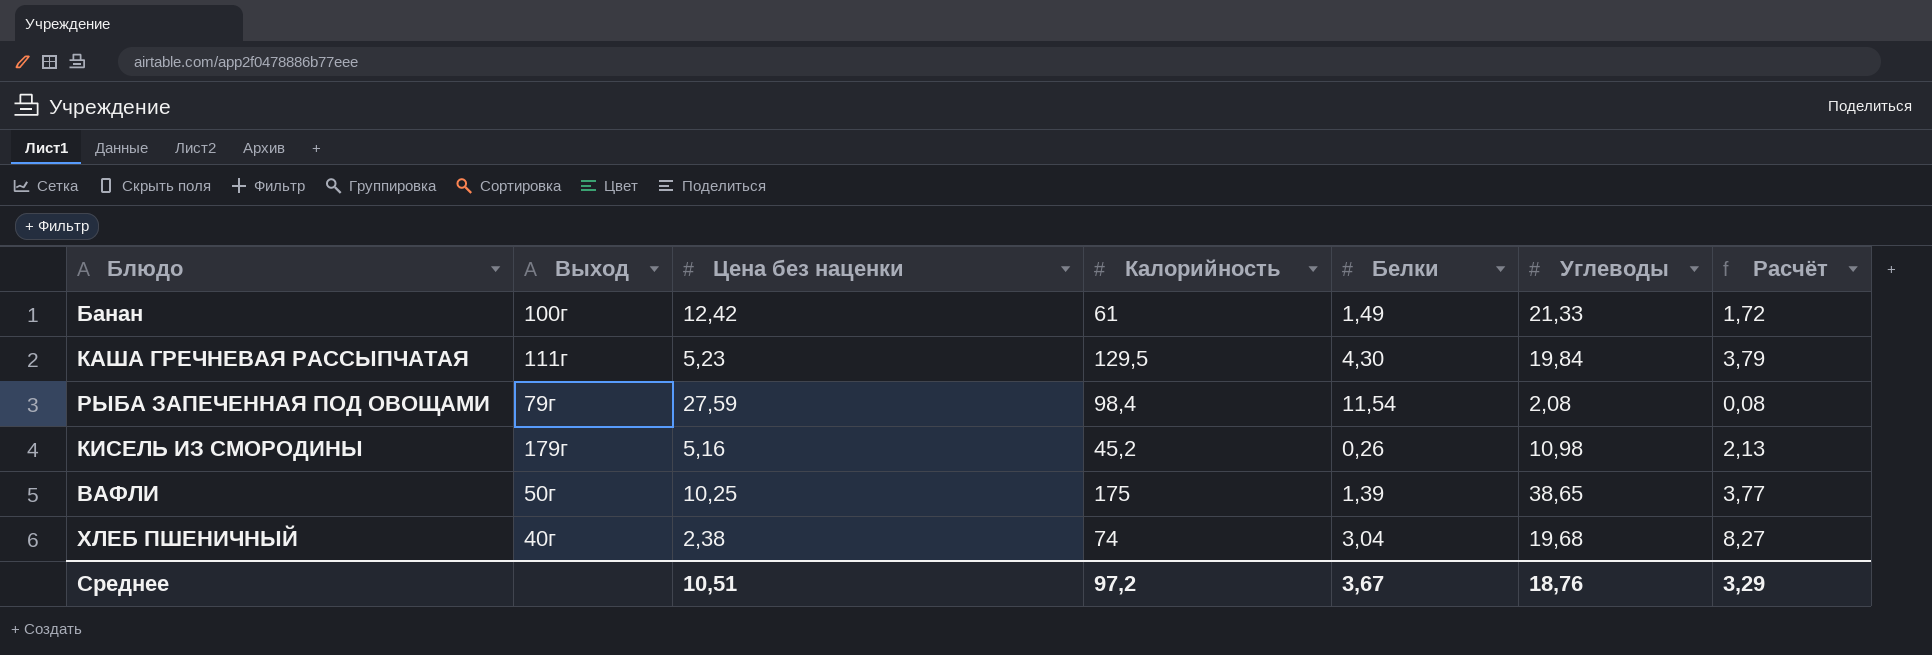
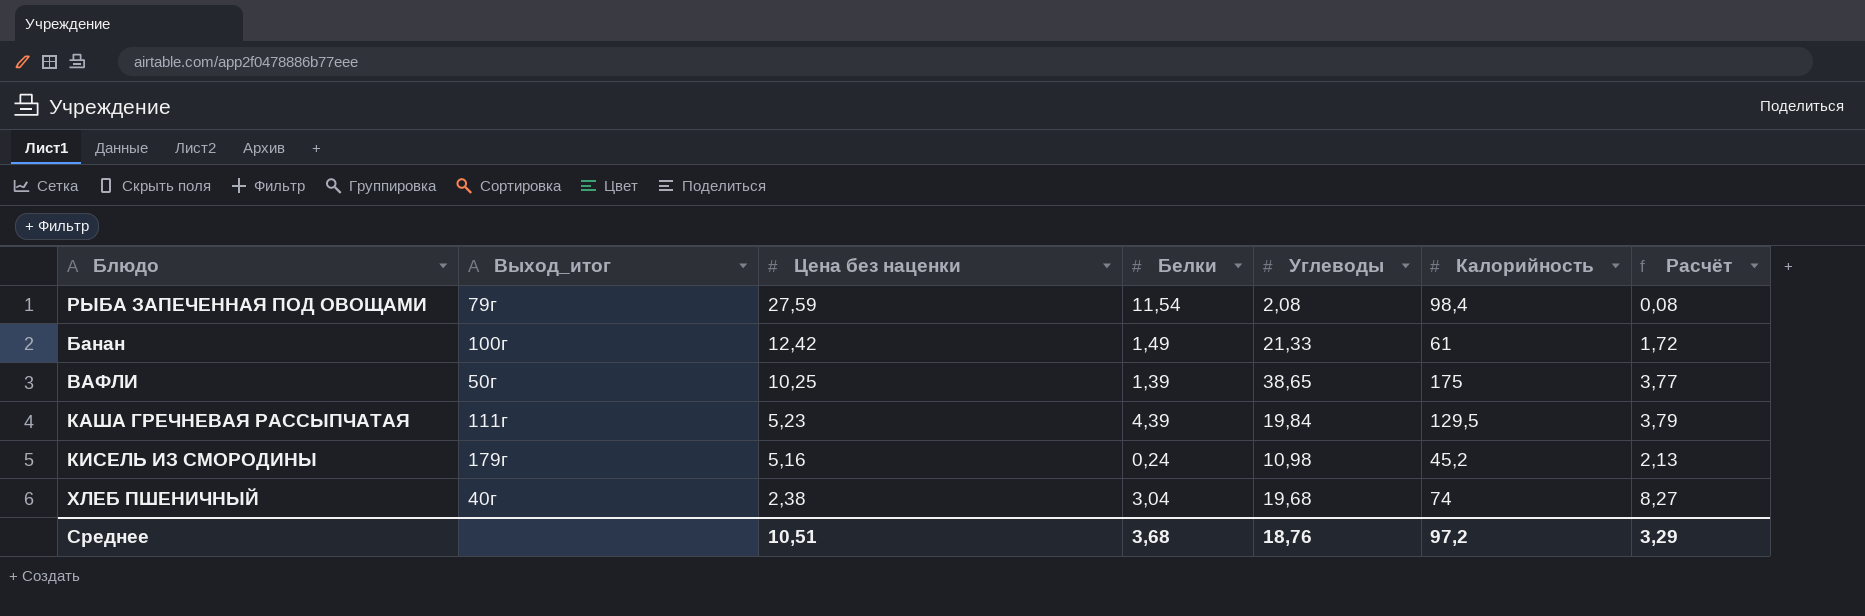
row order: none -> Цена без наценки descending
column name: Выход -> Выход_итог
column Калорийность | position: 4 -> 6
КАША ГРЕЧНЕВАЯ РАССЫПЧАТАЯ | Белки: 4,30 -> 4,39
КИСЕЛЬ ИЗ СМОРОДИНЫ | Белки: 0,26 -> 0,24
Среднее | Белки: 3,67 -> 3,68

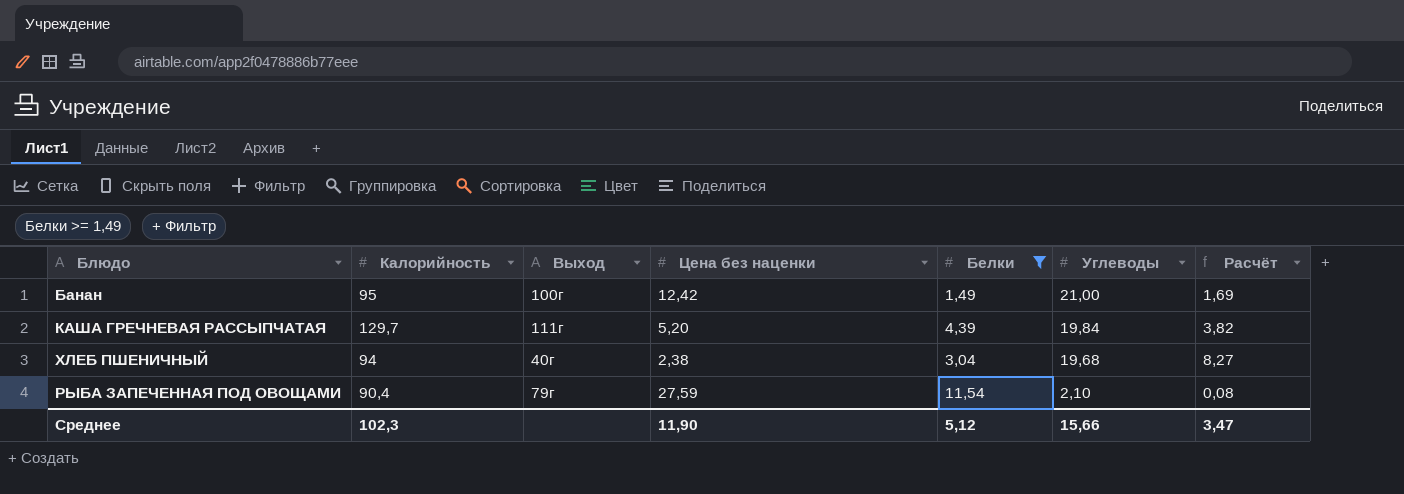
filter: none -> Белки >= 1,49
row order: Цена без наценки descending -> Углеводы descending
column Калорийность | position: 6 -> 2
column name: Выход_итог -> Выход
Банан | Калорийность: 61 -> 95
Банан | Углеводы: 21,33 -> 21,00
Банан | Расчёт: 1,72 -> 1,69
КАША ГРЕЧНЕВАЯ РАССЫПЧАТАЯ | Калорийность: 129,5 -> 129,7
КАША ГРЕЧНЕВАЯ РАССЫПЧАТАЯ | Цена без наценки: 5,23 -> 5,20
КАША ГРЕЧНЕВАЯ РАССЫПЧАТАЯ | Расчёт: 3,79 -> 3,82
ХЛЕБ ПШЕНИЧНЫЙ | Калорийность: 74 -> 94
РЫБА ЗАПЕЧЕННАЯ ПОД ОВОЩАМИ | Калорийность: 98,4 -> 90,4
РЫБА ЗАПЕЧЕННАЯ ПОД ОВОЩАМИ | Углеводы: 2,08 -> 2,10
Среднее | Калорийность: 97,2 -> 102,3
Среднее | Цена без наценки: 10,51 -> 11,90
Среднее | Белки: 3,68 -> 5,12
Среднее | Углеводы: 18,76 -> 15,66
Среднее | Расчёт: 3,29 -> 3,47

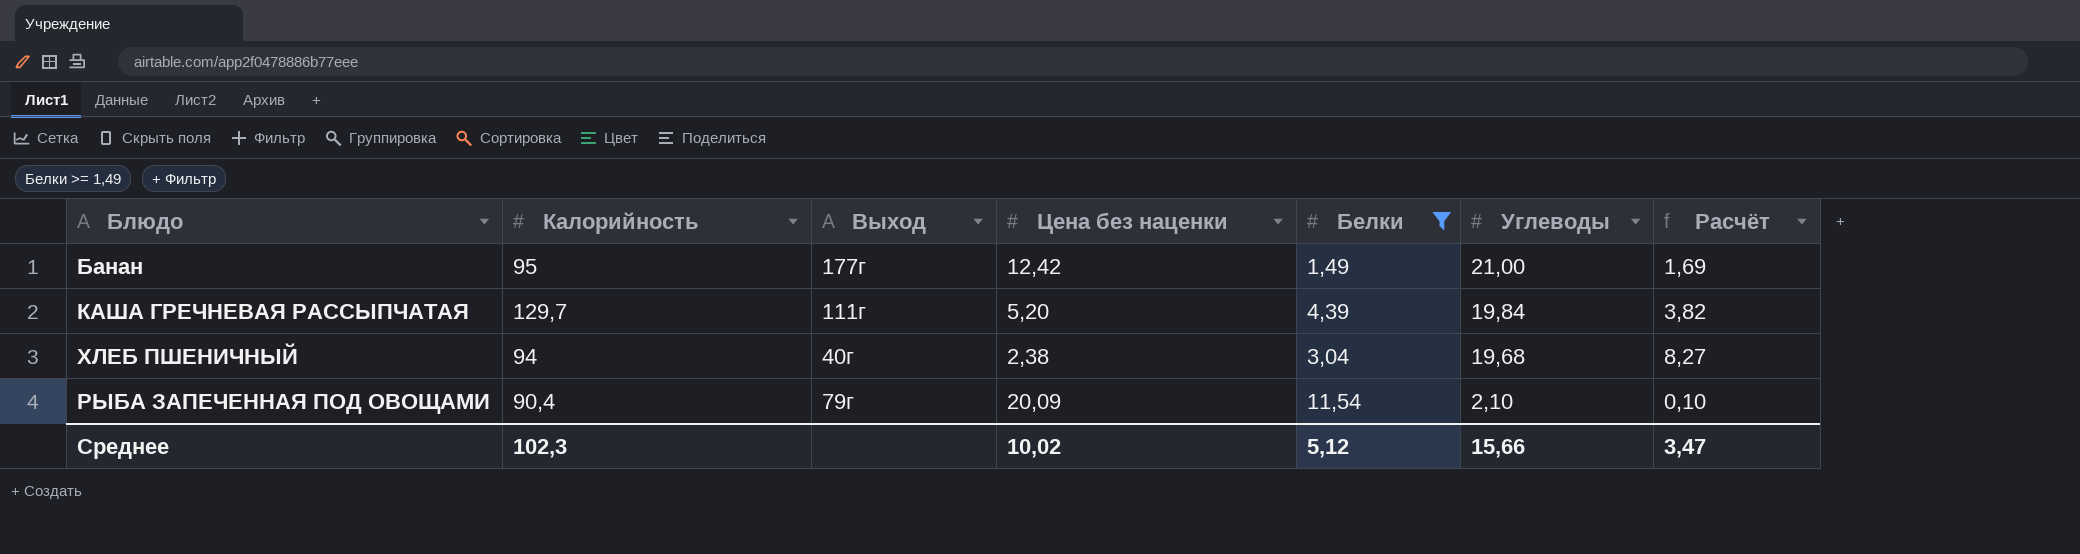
Банан | Выход: 100г -> 177г
РЫБА ЗАПЕЧЕННАЯ ПОД ОВОЩАМИ | Цена без наценки: 27,59 -> 20,09
РЫБА ЗАПЕЧЕННАЯ ПОД ОВОЩАМИ | Расчёт: 0,08 -> 0,10
Среднее | Цена без наценки: 11,90 -> 10,02

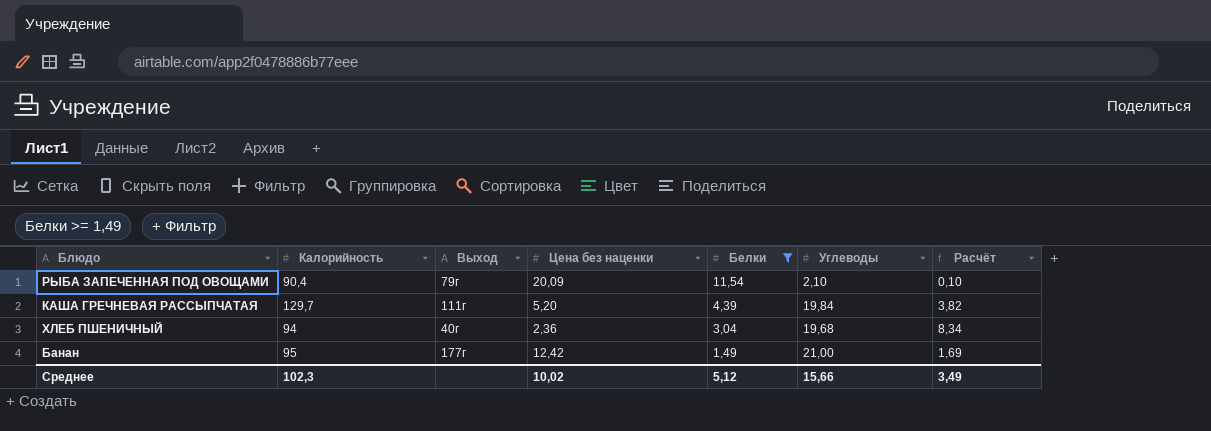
row order: Углеводы descending -> Белки descending
ХЛЕБ ПШЕНИЧНЫЙ | Цена без наценки: 2,38 -> 2,36
ХЛЕБ ПШЕНИЧНЫЙ | Расчёт: 8,27 -> 8,34
Среднее | Расчёт: 3,47 -> 3,49

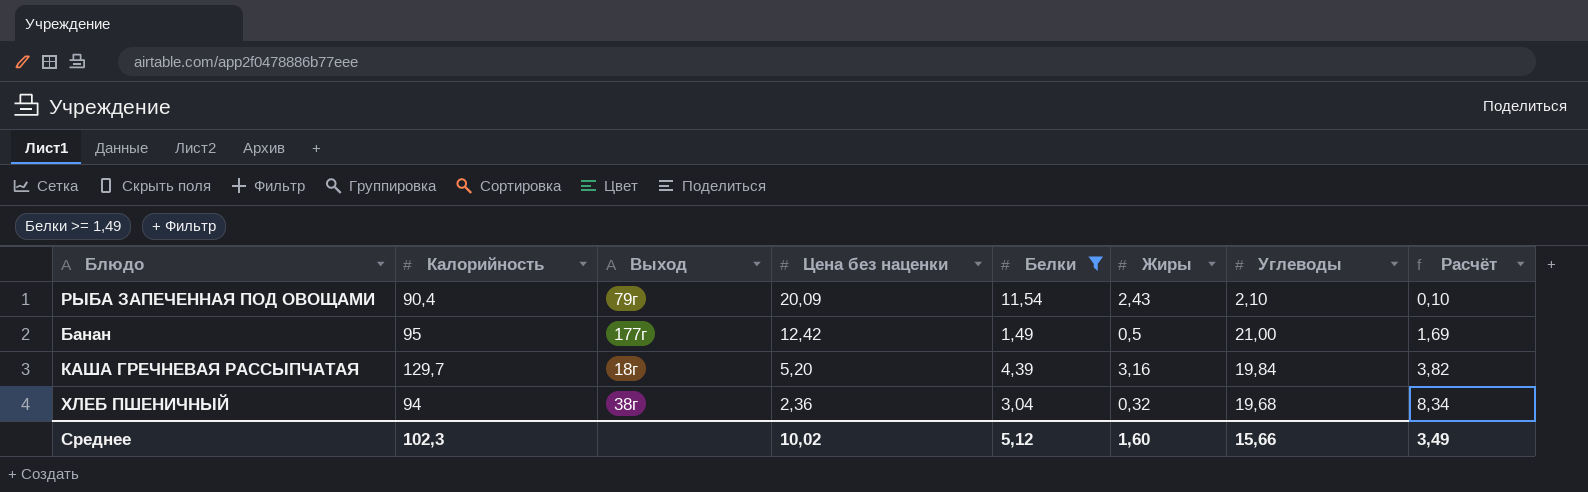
row order: Белки descending -> Цена без наценки descending
column Жиры | position: none -> 6
КАША ГРЕЧНЕВАЯ РАССЫПЧАТАЯ | Выход: 111г -> 18г
ХЛЕБ ПШЕНИЧНЫЙ | Выход: 40г -> 38г

